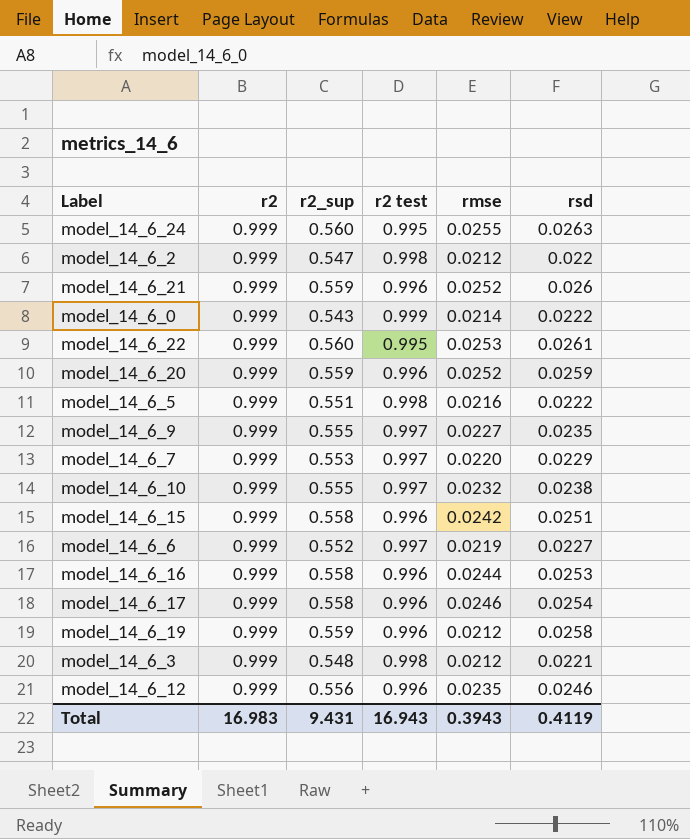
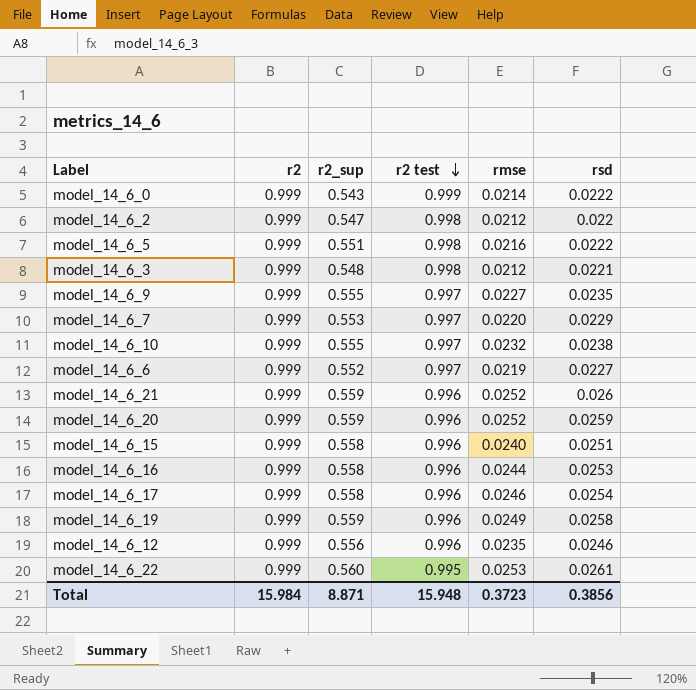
row order: none -> r2 test descending
row model_14_6_24: 0.999 | 0.560 | 0.995 | 0.0255 | 0.0263 -> none
model_14_6_15 | rmse: 0.0242 -> 0.0240
model_14_6_19 | rmse: 0.0212 -> 0.0249
Total | r2: 16.983 -> 15.984
Total | r2_sup: 9.431 -> 8.871
Total | r2 test: 16.943 -> 15.948
Total | rmse: 0.3943 -> 0.3723
Total | rsd: 0.4119 -> 0.3856

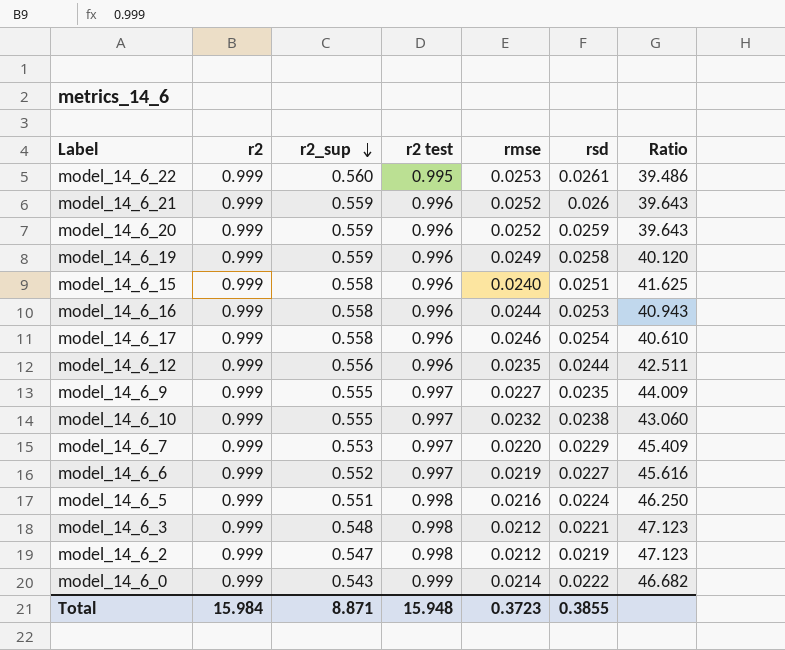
row order: r2 test descending -> r2_sup descending
column Ratio | formula: none -> [r2] / [rmse]
model_14_6_12 | rsd: 0.0246 -> 0.0244
model_14_6_5 | rsd: 0.0222 -> 0.0224
model_14_6_2 | rsd: 0.022 -> 0.0219
Total | rsd: 0.3856 -> 0.3855

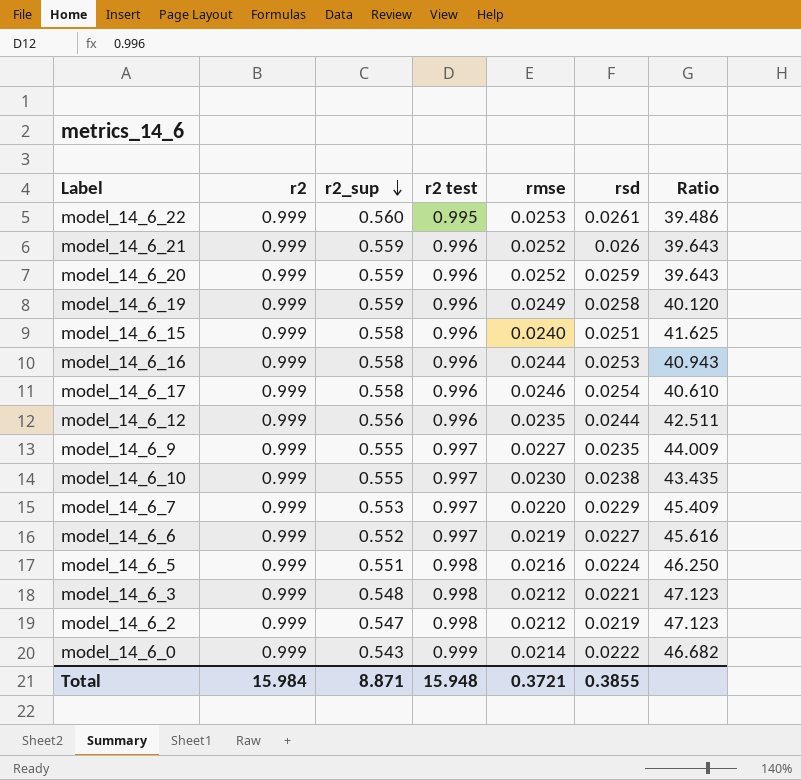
model_14_6_10 | rmse: 0.0232 -> 0.0230
model_14_6_10 | Ratio: 43.060 -> 43.435
Total | rmse: 0.3723 -> 0.3721

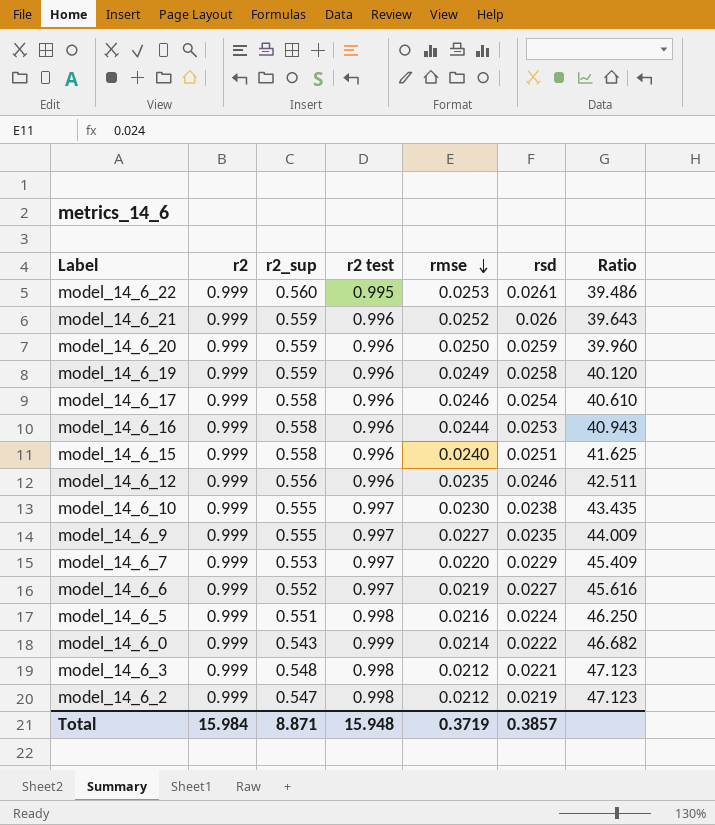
row order: r2_sup descending -> rmse descending
model_14_6_20 | rmse: 0.0252 -> 0.0250
model_14_6_20 | Ratio: 39.643 -> 39.960
model_14_6_12 | rsd: 0.0244 -> 0.0246
Total | rmse: 0.3721 -> 0.3719
Total | rsd: 0.3855 -> 0.3857

